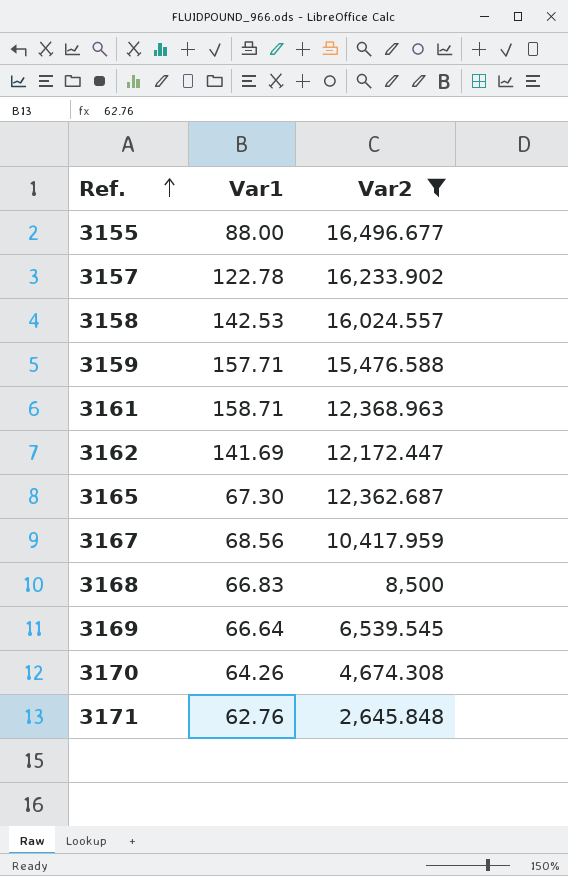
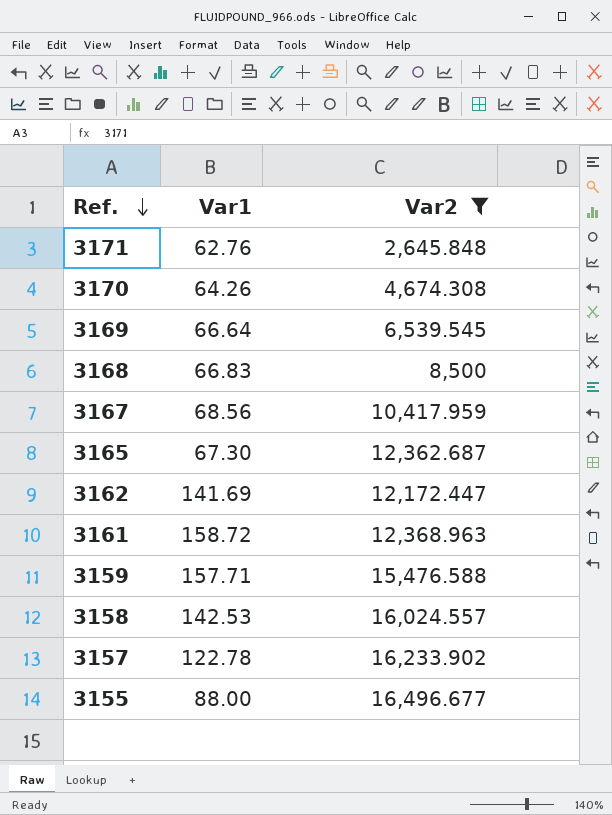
row order: Ref. ascending -> Ref. descending
3161 | Var1: 158.71 -> 158.72

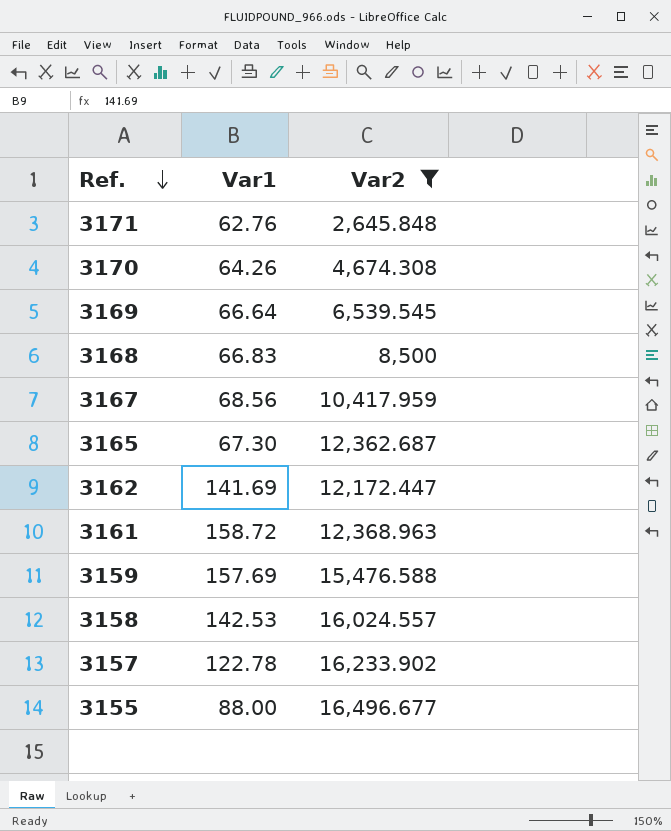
3159 | Var1: 157.71 -> 157.69

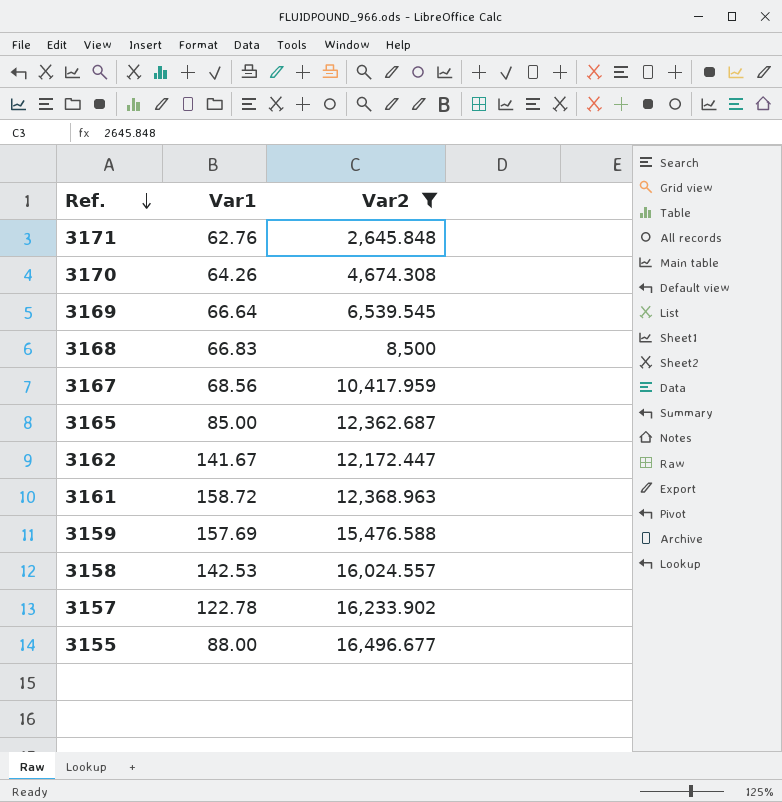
3165 | Var1: 67.30 -> 85.00
3162 | Var1: 141.69 -> 141.67

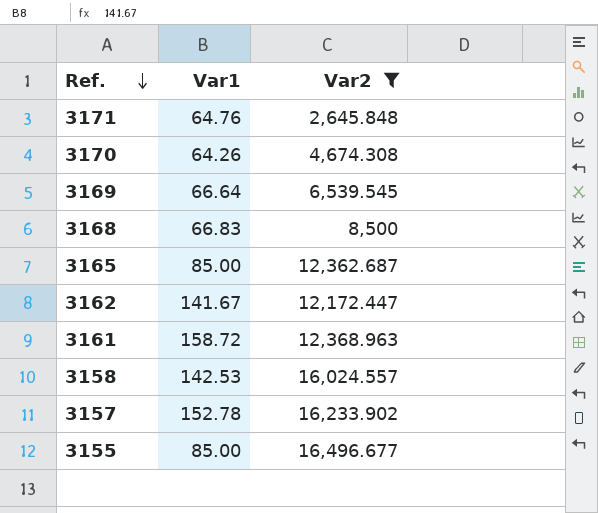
row 3167: 68.56 | 10,417.959 -> none
row 3159: 157.69 | 15,476.588 -> none
3171 | Var1: 62.76 -> 64.76
3157 | Var1: 122.78 -> 152.78
3155 | Var1: 88.00 -> 85.00

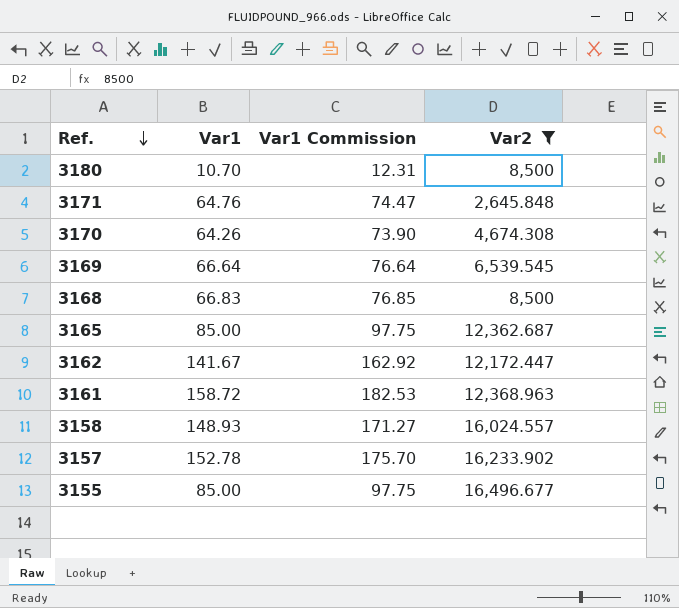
column Var1 Commission | formula: none -> [Var1] * 1.15
row 3180: none -> 10.70 | 12.31 | 8,500
3158 | Var1: 142.53 -> 148.93

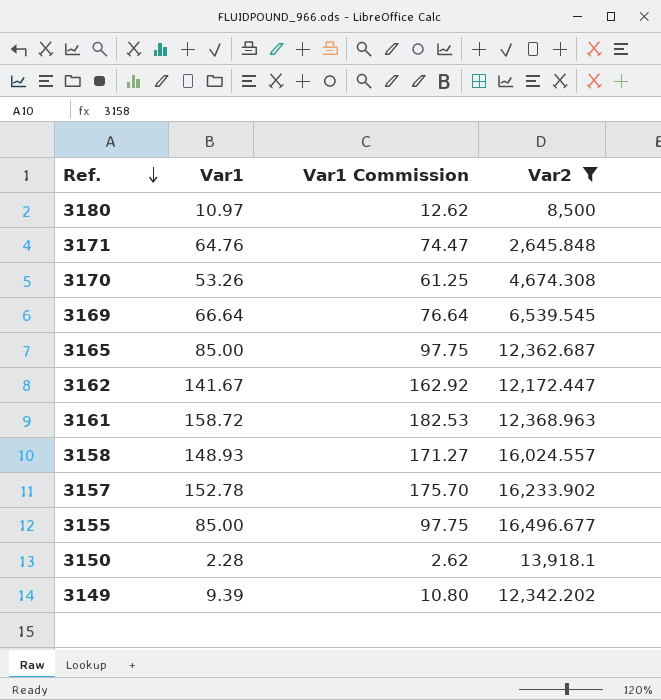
row 3168: 66.83 | 76.85 | 8,500 -> none
3180 | Var1: 10.70 -> 10.97
3180 | Var1 Commission: 12.31 -> 12.62
3170 | Var1: 64.26 -> 53.26
3170 | Var1 Commission: 73.90 -> 61.25
row 3150: none -> 2.28 | 2.62 | 13,918.1
row 3149: none -> 9.39 | 10.80 | 12,342.202

